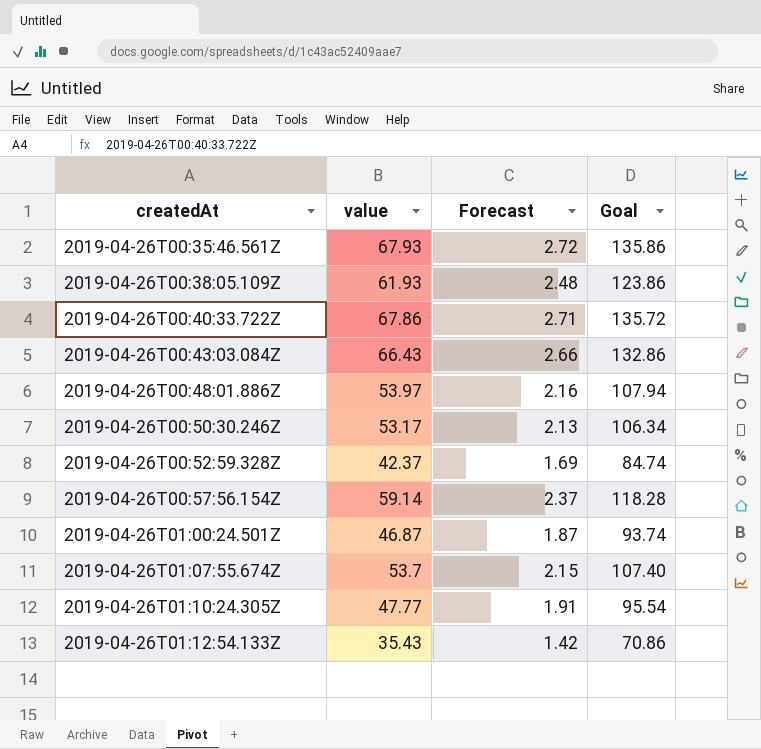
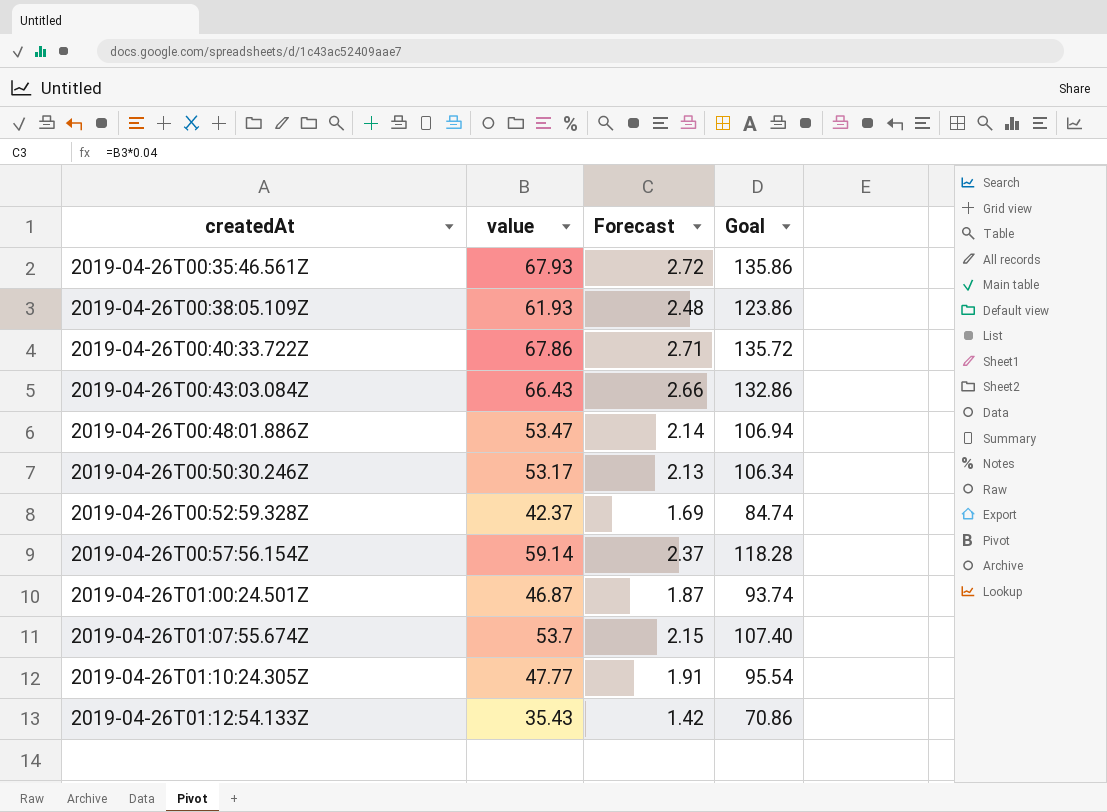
2019-04-26T00:48:01.886Z | value: 53.97 -> 53.47
2019-04-26T00:48:01.886Z | Forecast: 2.16 -> 2.14
2019-04-26T00:48:01.886Z | Goal: 107.94 -> 106.94

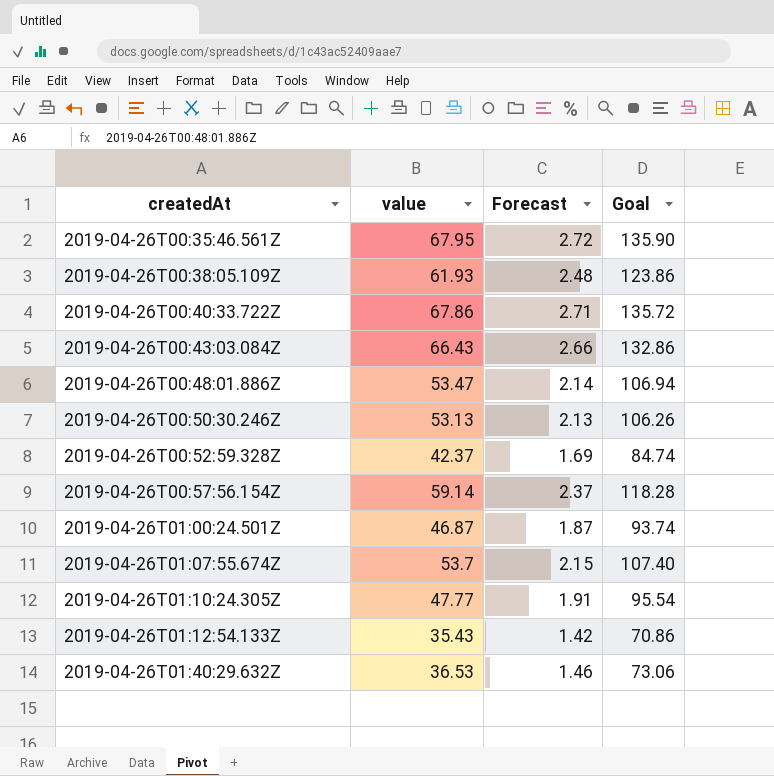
2019-04-26T00:35:46.561Z | value: 67.93 -> 67.95
2019-04-26T00:35:46.561Z | Goal: 135.86 -> 135.90
2019-04-26T00:50:30.246Z | value: 53.17 -> 53.13
2019-04-26T00:50:30.246Z | Goal: 106.34 -> 106.26
row 2019-04-26T01:40:29.632Z: none -> 36.53 | 1.46 | 73.06

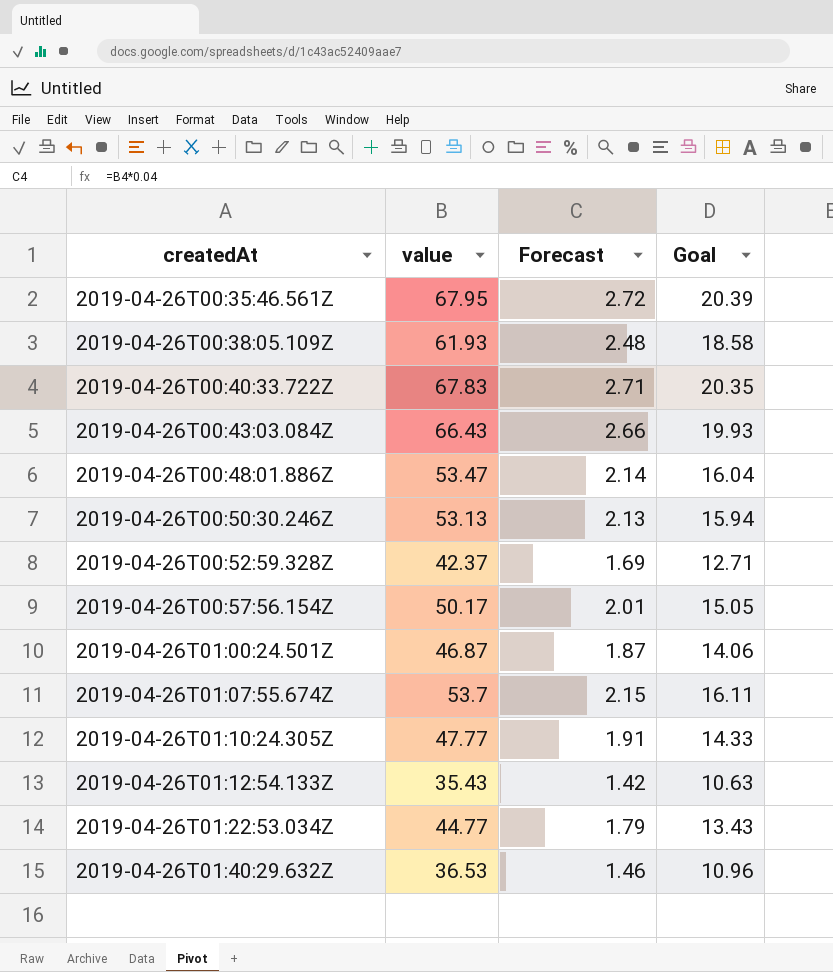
column Goal | formula: [value] * 2 -> [value] * 0.3
2019-04-26T00:40:33.722Z | value: 67.86 -> 67.83
2019-04-26T00:57:56.154Z | value: 59.14 -> 50.17
2019-04-26T00:57:56.154Z | Forecast: 2.37 -> 2.01
row 2019-04-26T01:22:53.034Z: none -> 44.77 | 1.79 | 13.43

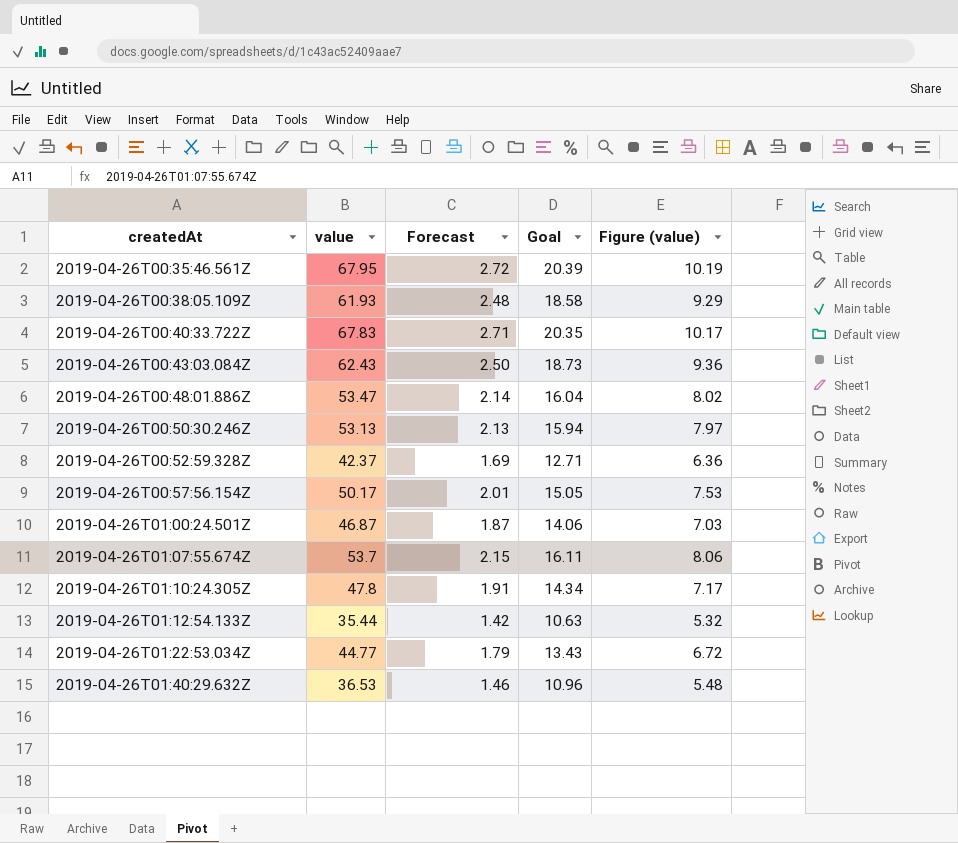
column Figure (value) | formula: none -> [value] * 0.15
2019-04-26T00:43:03.084Z | value: 66.43 -> 62.43
2019-04-26T00:43:03.084Z | Forecast: 2.66 -> 2.50
2019-04-26T00:43:03.084Z | Goal: 19.93 -> 18.73
2019-04-26T01:10:24.305Z | value: 47.77 -> 47.8
2019-04-26T01:10:24.305Z | Goal: 14.33 -> 14.34
2019-04-26T01:12:54.133Z | value: 35.43 -> 35.44

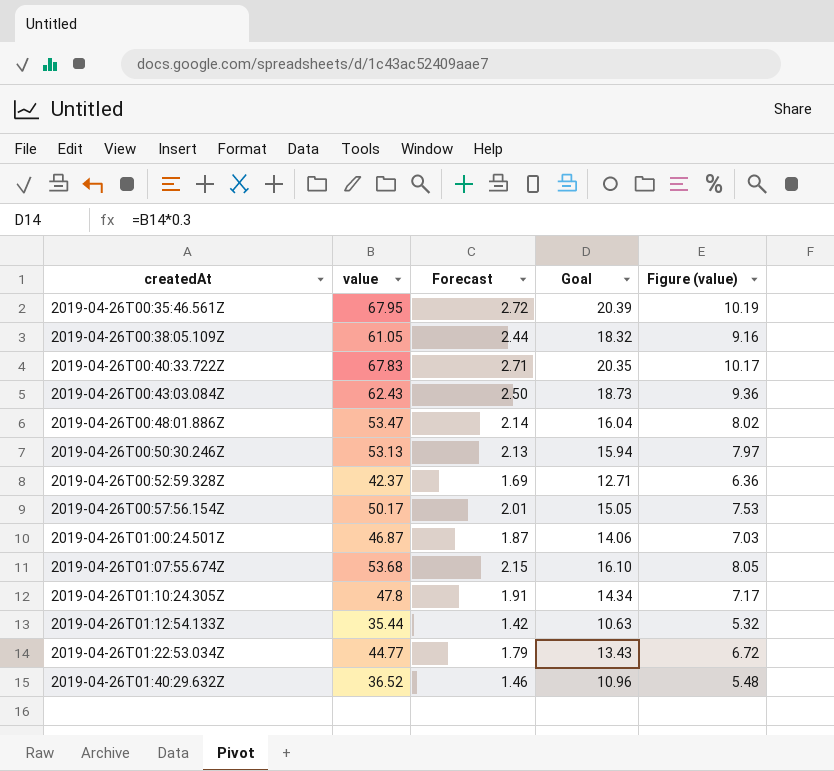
2019-04-26T00:38:05.109Z | value: 61.93 -> 61.05
2019-04-26T00:38:05.109Z | Forecast: 2.48 -> 2.44
2019-04-26T00:38:05.109Z | Goal: 18.58 -> 18.32
2019-04-26T00:38:05.109Z | Figure (value): 9.29 -> 9.16
2019-04-26T01:07:55.674Z | value: 53.7 -> 53.68
2019-04-26T01:07:55.674Z | Goal: 16.11 -> 16.10
2019-04-26T01:07:55.674Z | Figure (value): 8.06 -> 8.05
2019-04-26T01:40:29.632Z | value: 36.53 -> 36.52

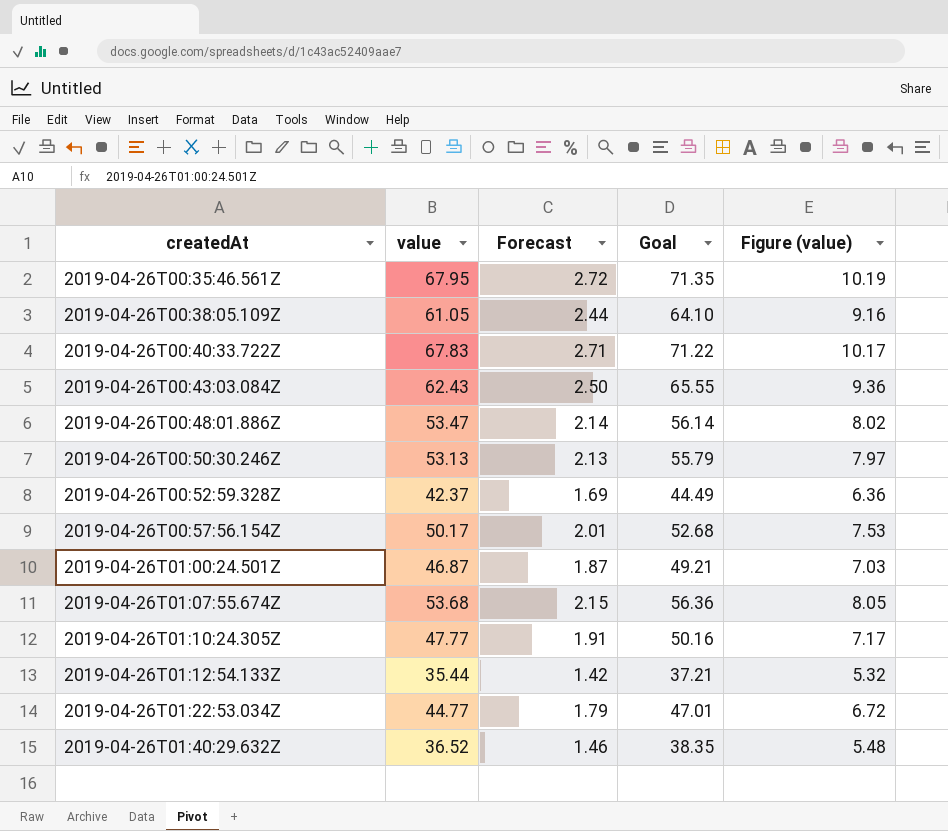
column Goal | formula: [value] * 0.3 -> [value] * 1.05
2019-04-26T01:10:24.305Z | value: 47.8 -> 47.77

